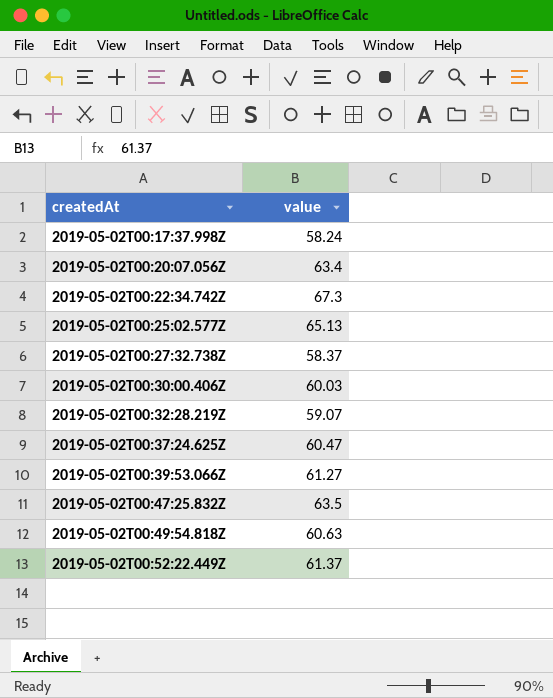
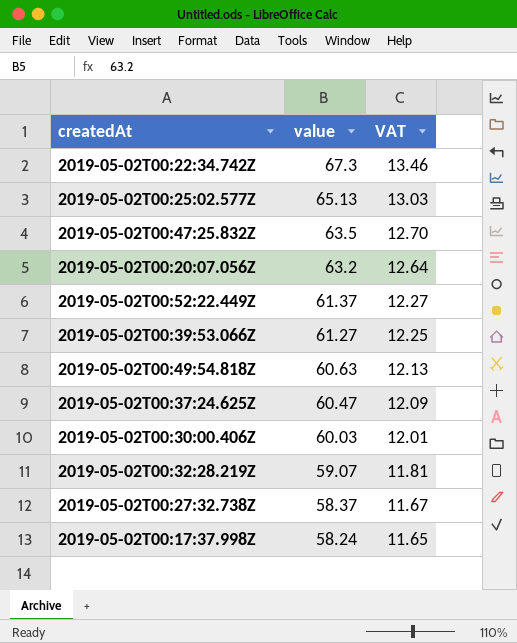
row order: createdAt ascending -> value descending
column VAT | formula: none -> [value] * 0.2
2019-05-02T00:20:07.056Z | value: 63.4 -> 63.2

